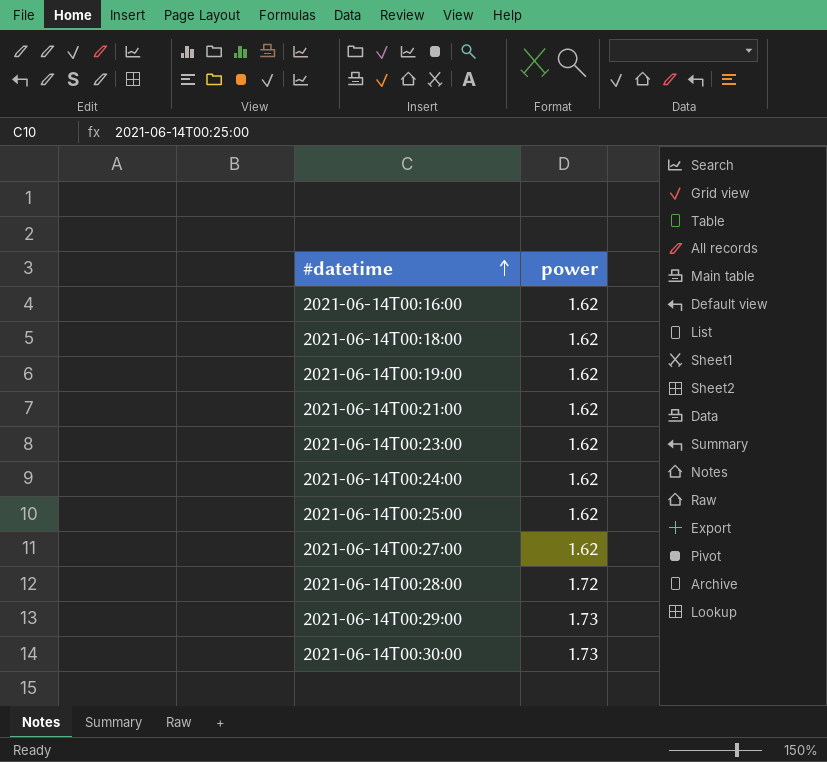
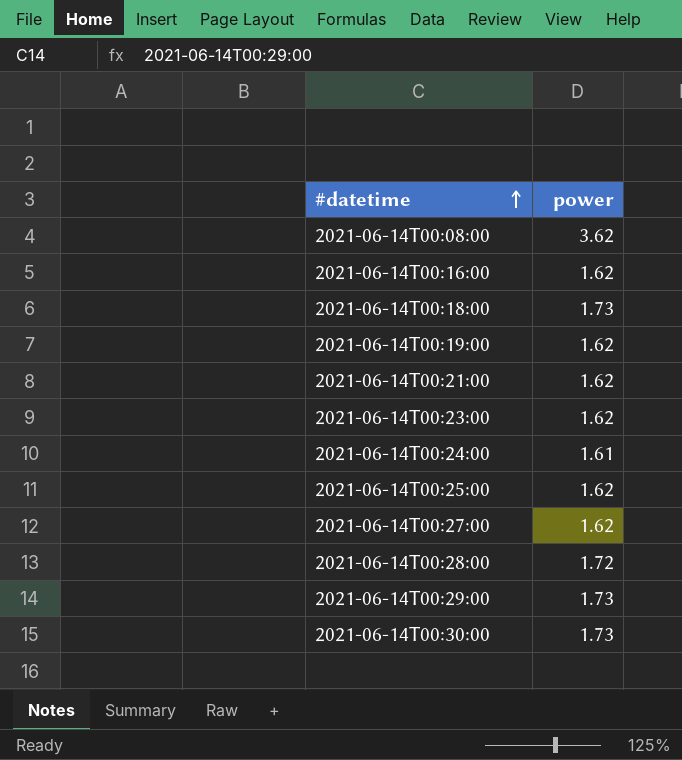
row 2021-06-14T00:08:00: none -> 3.62
2021-06-14T00:18:00 | power: 1.62 -> 1.73
2021-06-14T00:24:00 | power: 1.62 -> 1.61

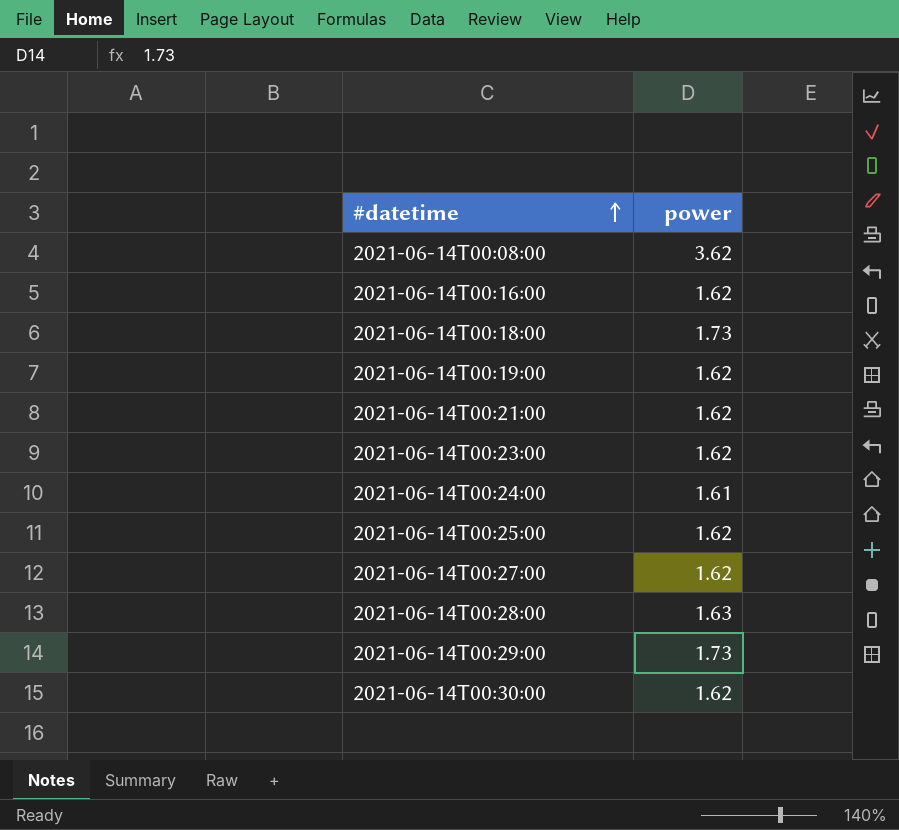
2021-06-14T00:28:00 | power: 1.72 -> 1.63
2021-06-14T00:30:00 | power: 1.73 -> 1.62

